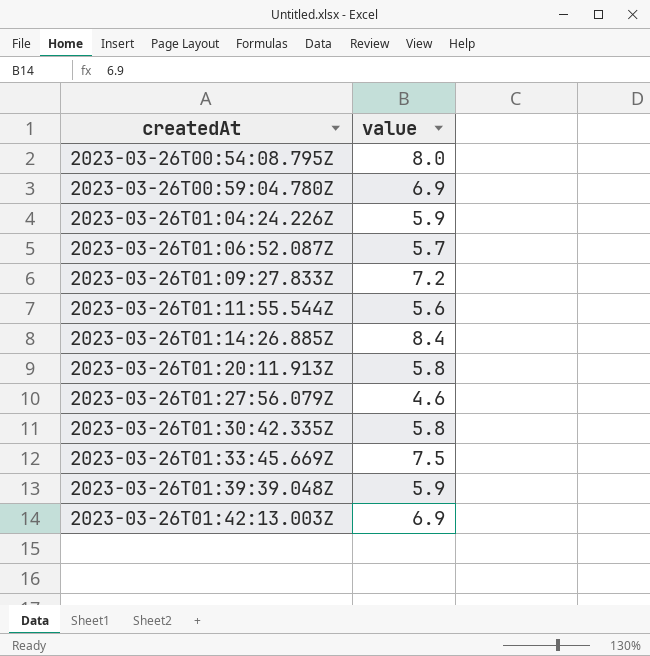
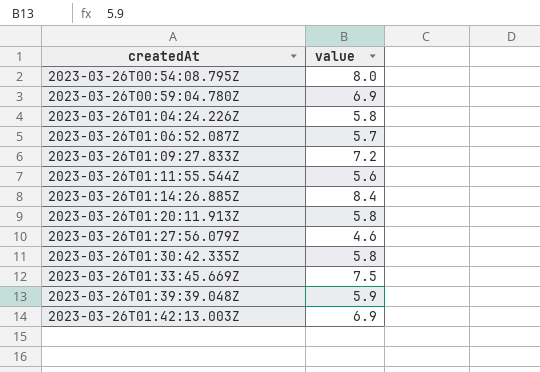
2023-03-26T01:04:24.226Z | value: 5.9 -> 5.8

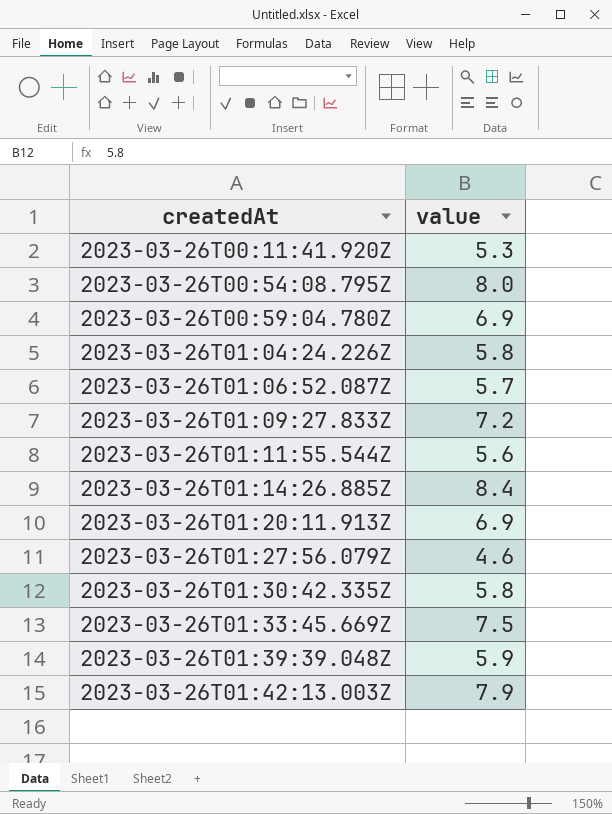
row 2023-03-26T00:11:41.920Z: none -> 5.3
2023-03-26T01:20:11.913Z | value: 5.8 -> 6.9
2023-03-26T01:42:13.003Z | value: 6.9 -> 7.9

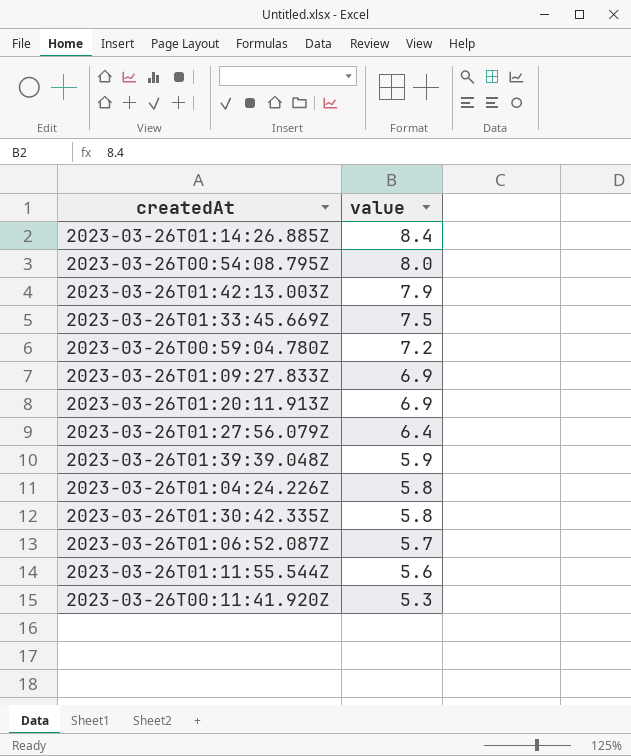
row order: createdAt ascending -> value descending
2023-03-26T00:59:04.780Z | value: 6.9 -> 7.2
2023-03-26T01:09:27.833Z | value: 7.2 -> 6.9
2023-03-26T01:27:56.079Z | value: 4.6 -> 6.4

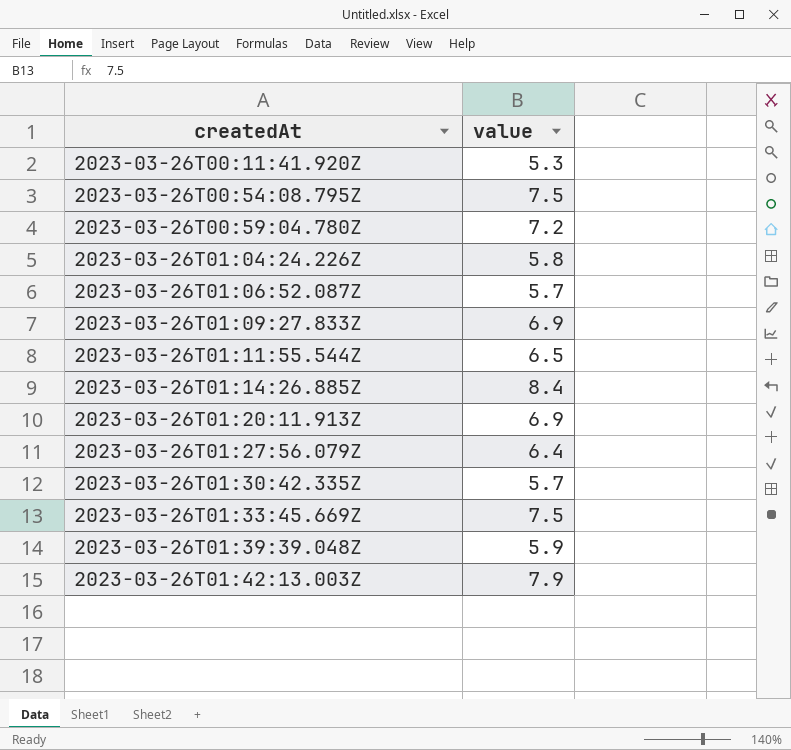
row order: value descending -> createdAt ascending
2023-03-26T00:54:08.795Z | value: 8.0 -> 7.5
2023-03-26T01:11:55.544Z | value: 5.6 -> 6.5
2023-03-26T01:30:42.335Z | value: 5.8 -> 5.7

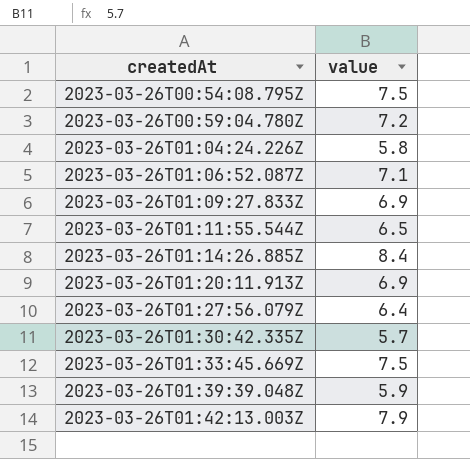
row 2023-03-26T00:11:41.920Z: 5.3 -> none
2023-03-26T01:06:52.087Z | value: 5.7 -> 7.1

